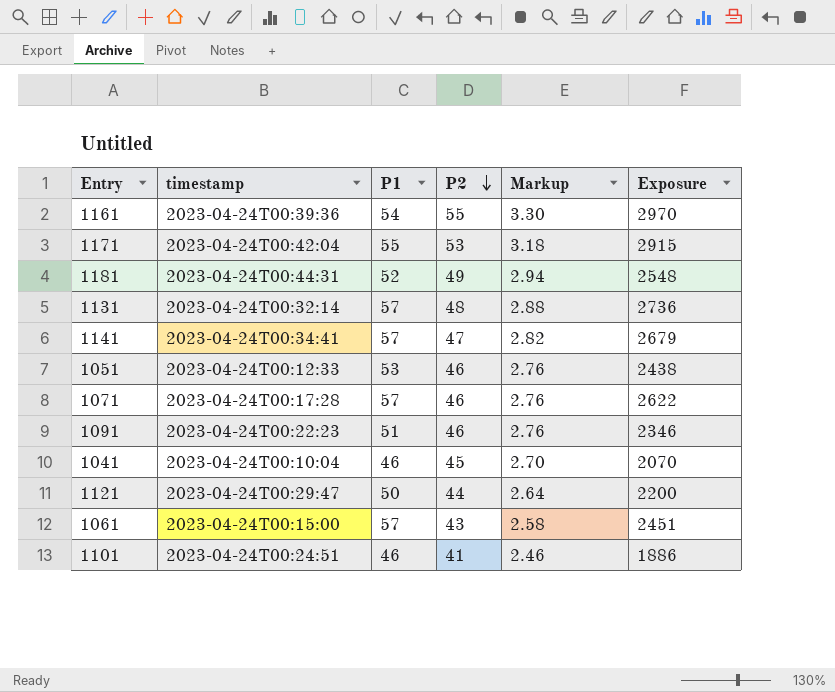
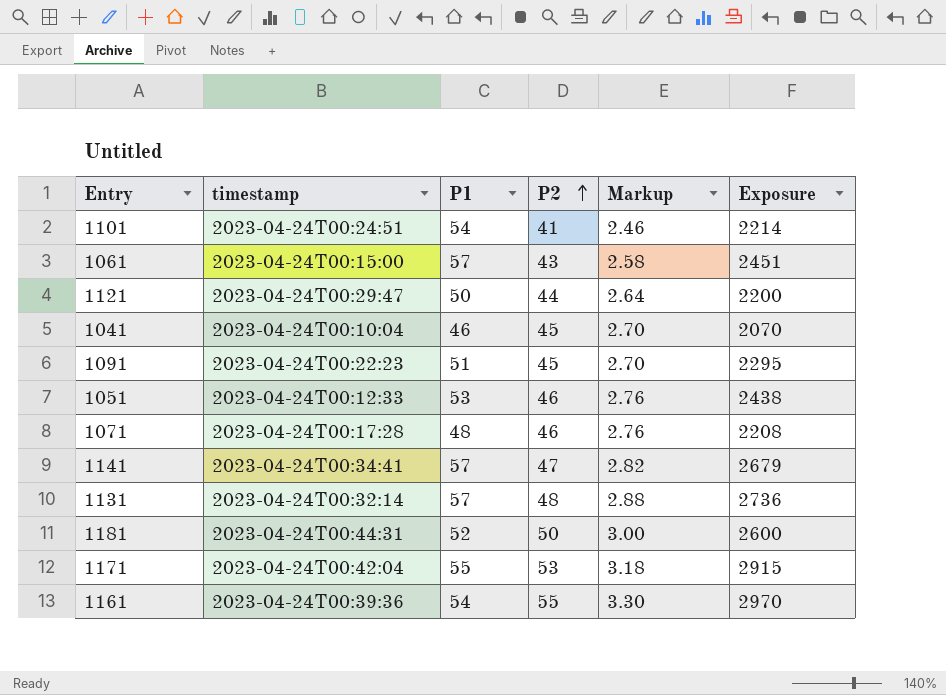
row order: P2 descending -> P2 ascending
1101 | P1: 46 -> 54
1101 | Exposure: 1886 -> 2214
1091 | P2: 46 -> 45
1091 | Markup: 2.76 -> 2.70
1091 | Exposure: 2346 -> 2295
1071 | P1: 57 -> 48
1071 | Exposure: 2622 -> 2208
1181 | P2: 49 -> 50
1181 | Markup: 2.94 -> 3.00
1181 | Exposure: 2548 -> 2600

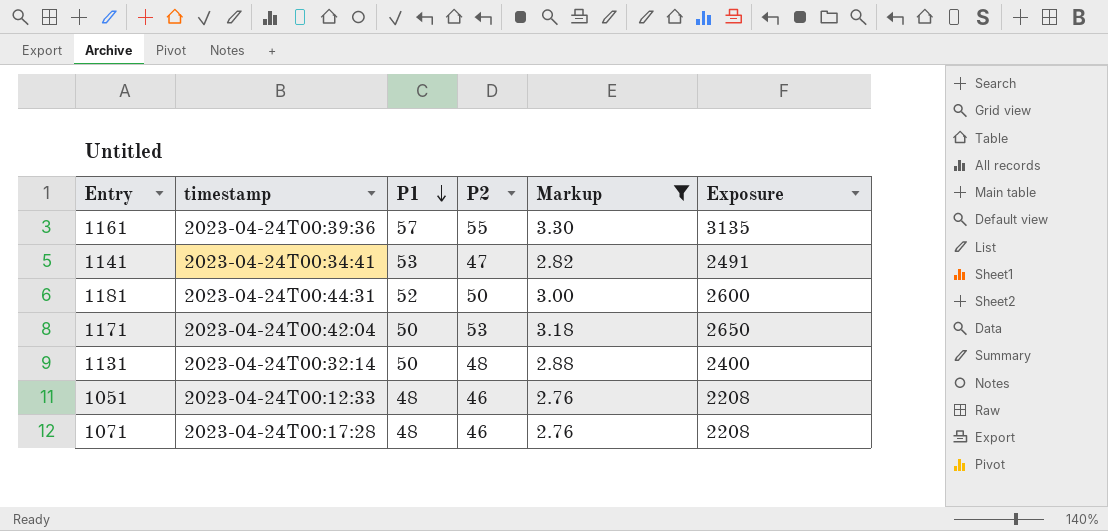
filter: none -> Markup >= 2.76
row order: P2 ascending -> P1 descending
1161 | P1: 54 -> 57
1161 | Exposure: 2970 -> 3135
1141 | P1: 57 -> 53
1141 | Exposure: 2679 -> 2491
1171 | P1: 55 -> 50
1171 | Exposure: 2915 -> 2650
1131 | P1: 57 -> 50
1131 | Exposure: 2736 -> 2400
1051 | P1: 53 -> 48
1051 | Exposure: 2438 -> 2208

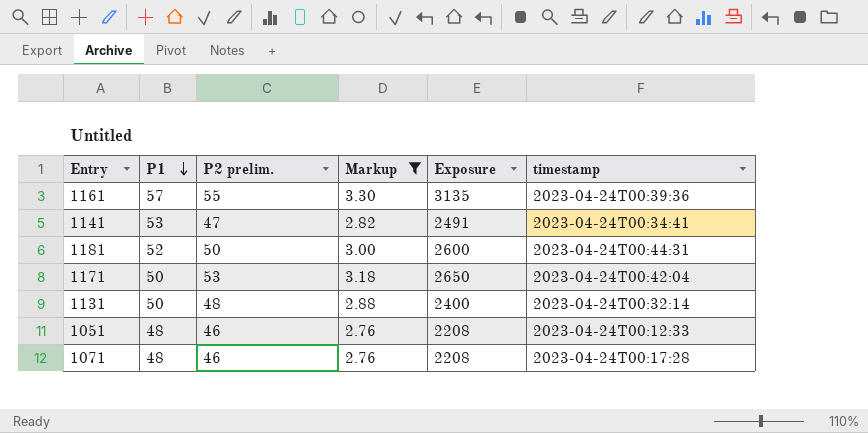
column name: P2 -> P2 prelim.
column timestamp | position: 2 -> 6

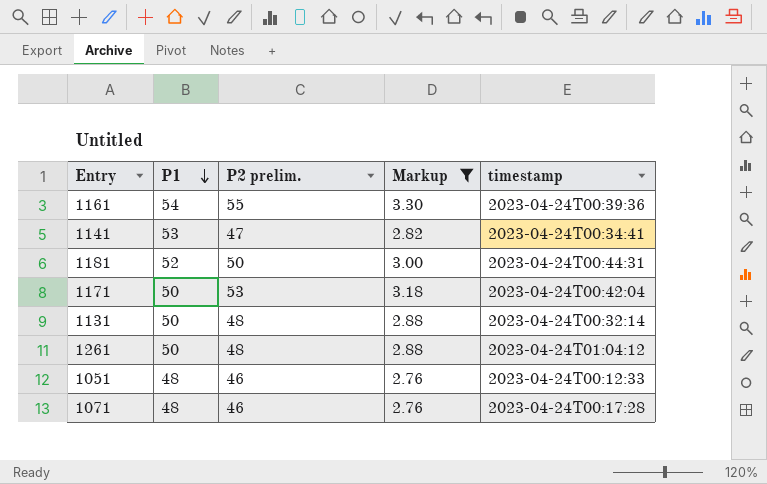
column Exposure | formula: [P1] * [P2 prelim.] -> none
1161 | P1: 57 -> 54
row 1261: none -> 50 | 48 | 2.88 | 2023-04-24T01:04:12

